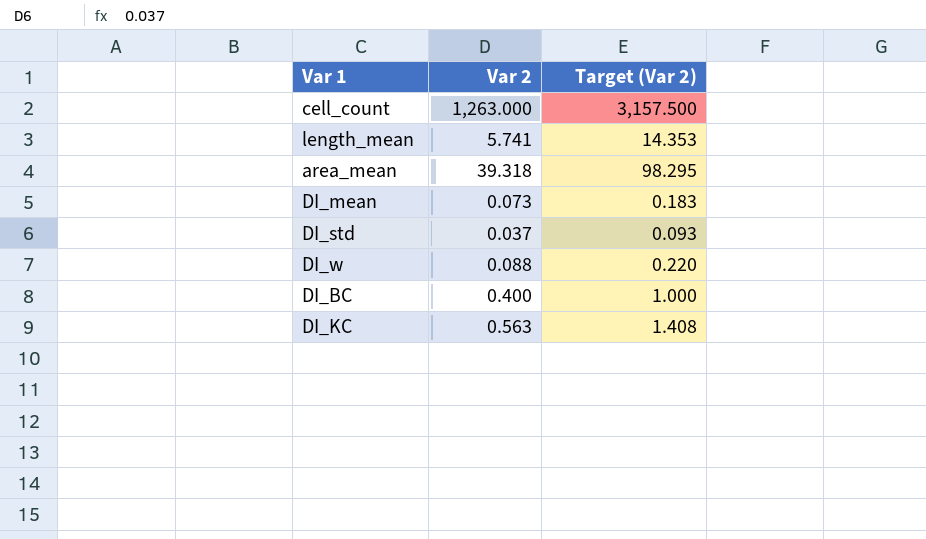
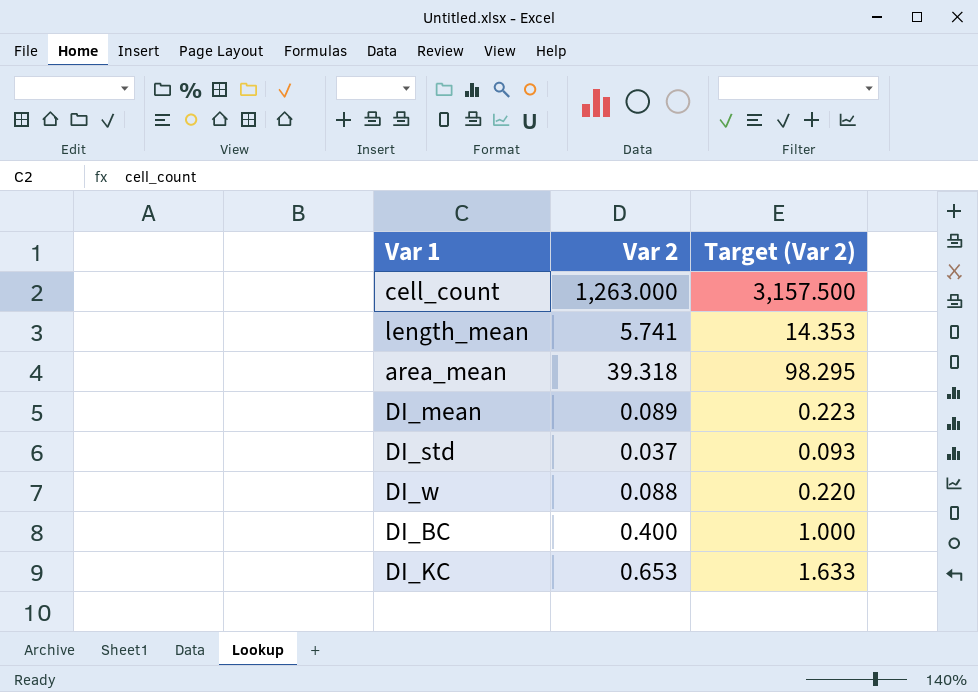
DI_mean | Var 2: 0.073 -> 0.089
DI_mean | Target (Var 2): 0.183 -> 0.223
DI_KC | Var 2: 0.563 -> 0.653
DI_KC | Target (Var 2): 1.408 -> 1.633

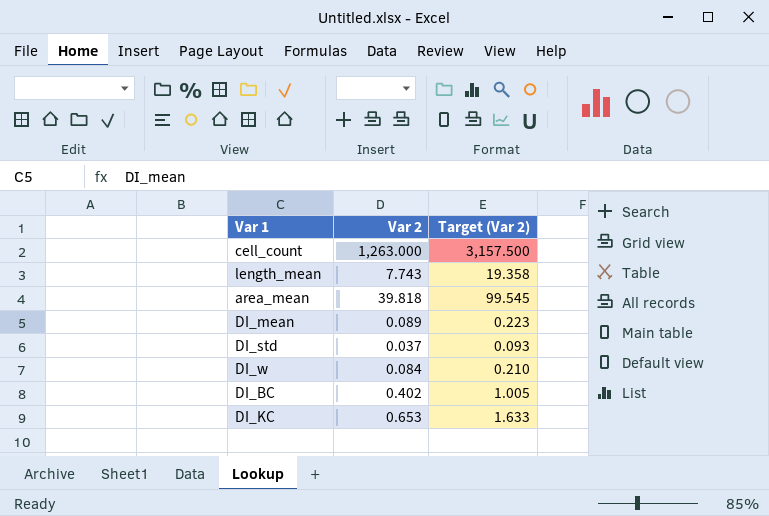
length_mean | Var 2: 5.741 -> 7.743
length_mean | Target (Var 2): 14.353 -> 19.358
area_mean | Var 2: 39.318 -> 39.818
area_mean | Target (Var 2): 98.295 -> 99.545
DI_w | Var 2: 0.088 -> 0.084
DI_w | Target (Var 2): 0.220 -> 0.210
DI_BC | Var 2: 0.400 -> 0.402
DI_BC | Target (Var 2): 1.000 -> 1.005

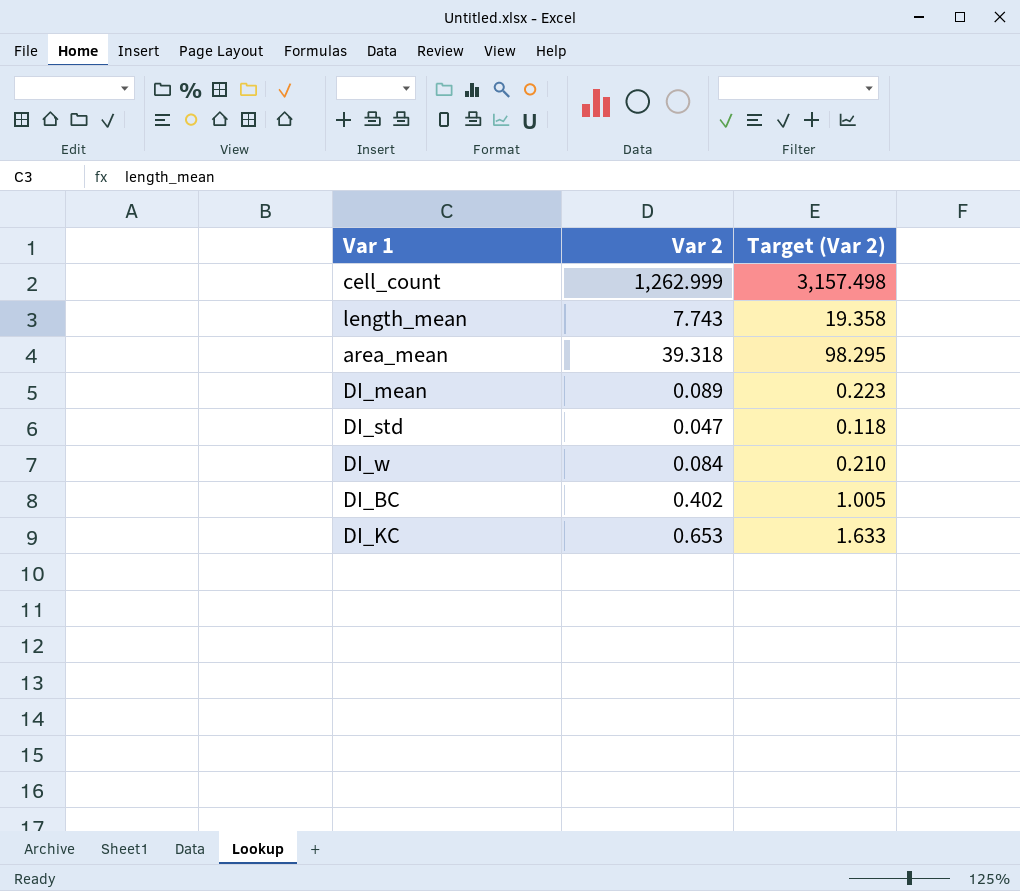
cell_count | Var 2: 1,263.000 -> 1,262.999
cell_count | Target (Var 2): 3,157.500 -> 3,157.498
area_mean | Var 2: 39.818 -> 39.318
area_mean | Target (Var 2): 99.545 -> 98.295
DI_std | Var 2: 0.037 -> 0.047
DI_std | Target (Var 2): 0.093 -> 0.118

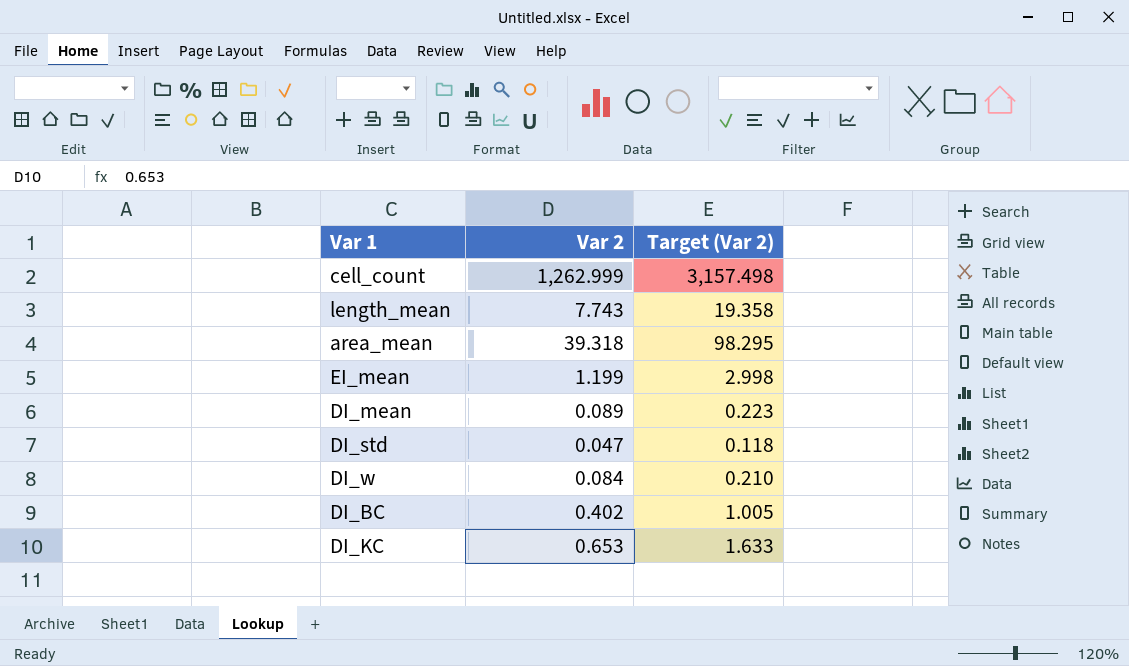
row EI_mean: none -> 1.199 | 2.998

